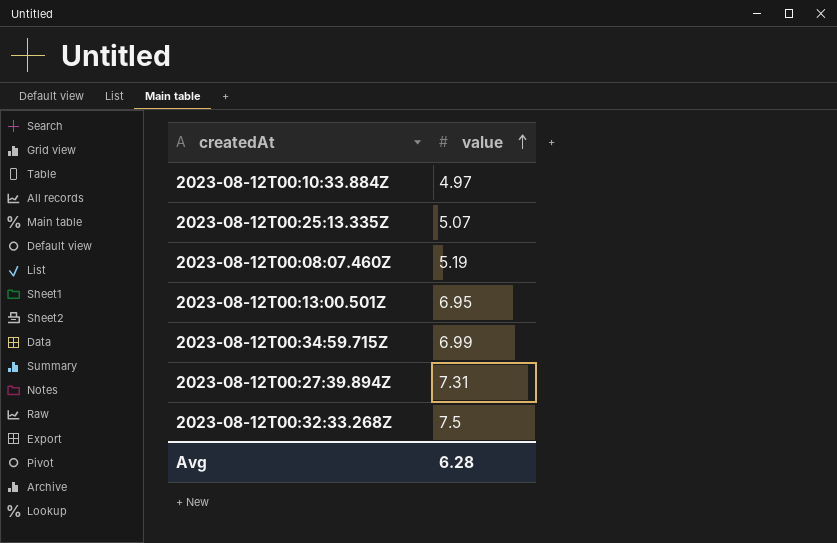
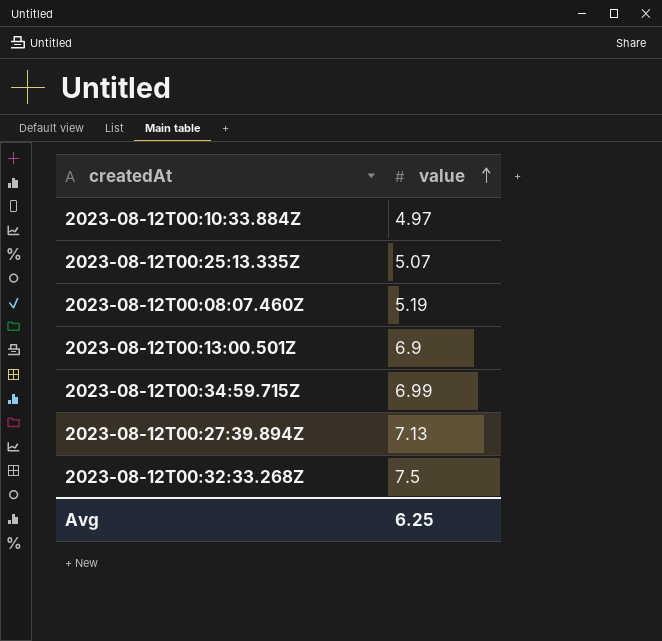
2023-08-12T00:13:00.501Z | value: 6.95 -> 6.9
2023-08-12T00:27:39.894Z | value: 7.31 -> 7.13
Avg | value: 6.28 -> 6.25

